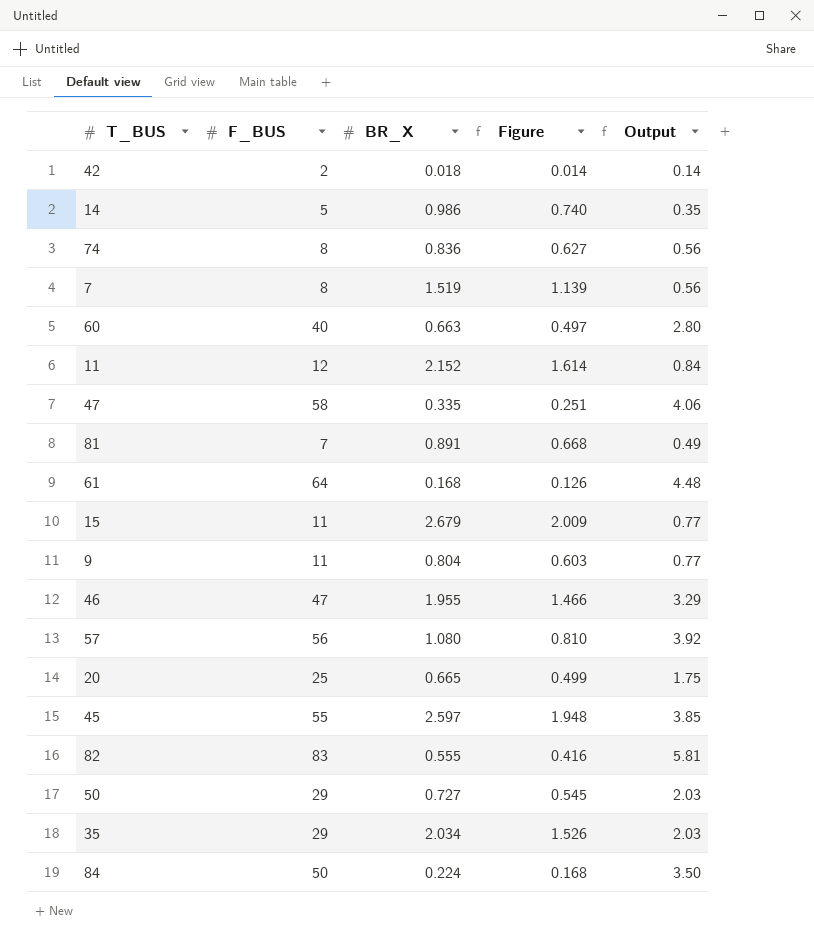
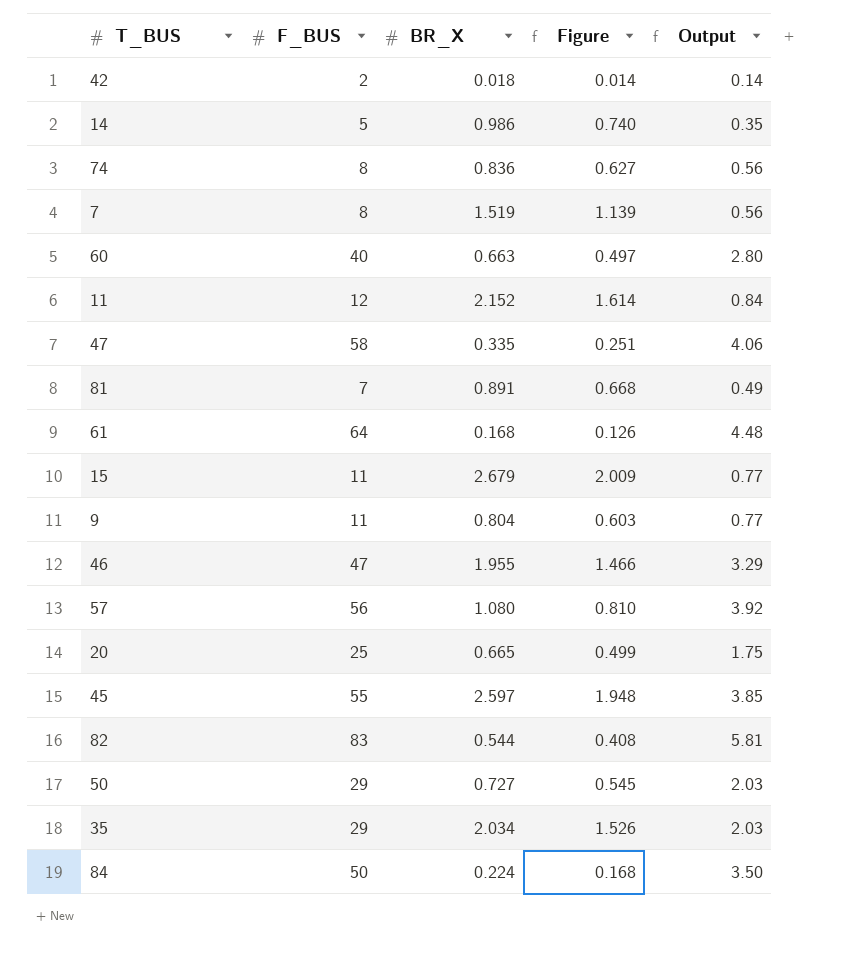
82 | BR_X: 0.555 -> 0.544
82 | Figure: 0.416 -> 0.408

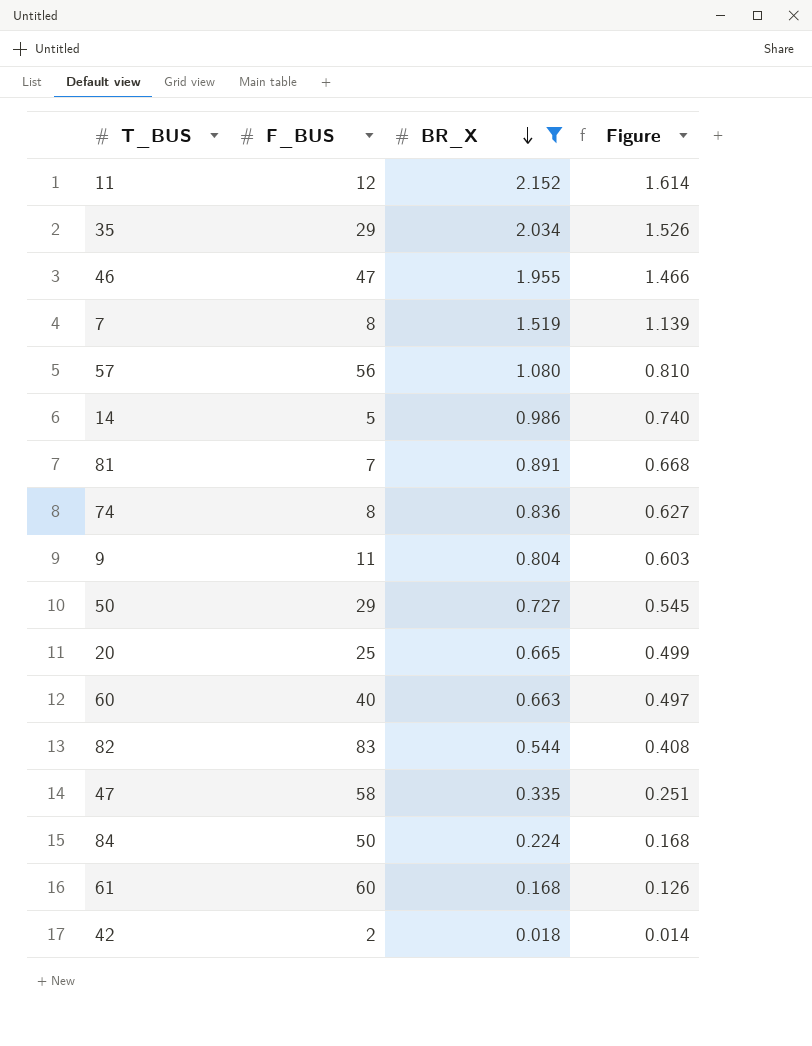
filter: none -> BR_X <= 2.152
row order: none -> BR_X descending
column Output | formula: [F_BUS] * 0.07 -> none
61 | F_BUS: 64 -> 60

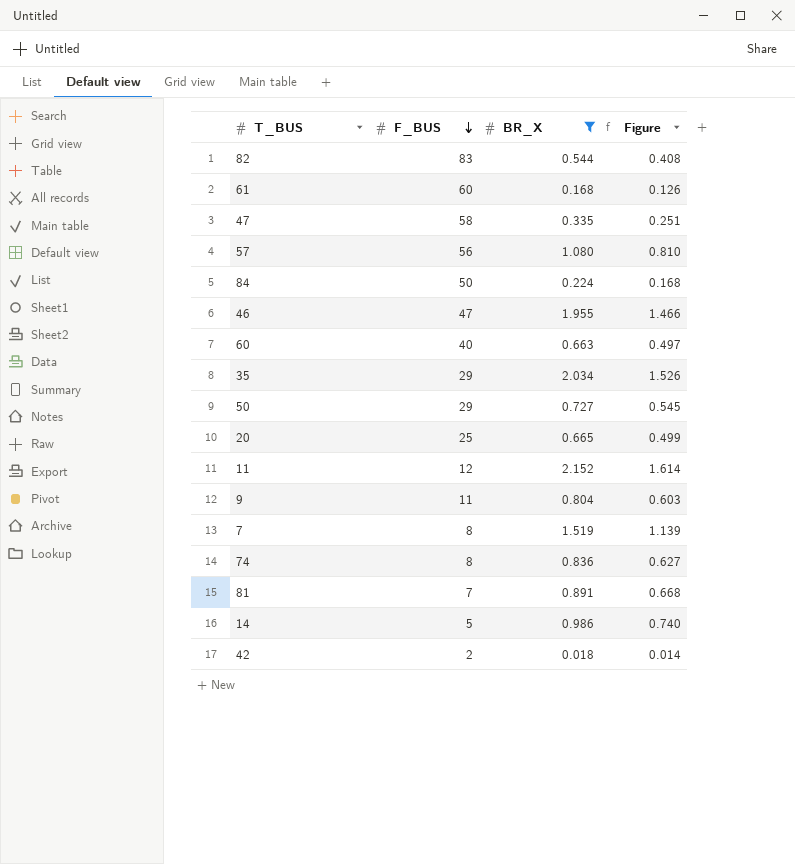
row order: BR_X descending -> F_BUS descending

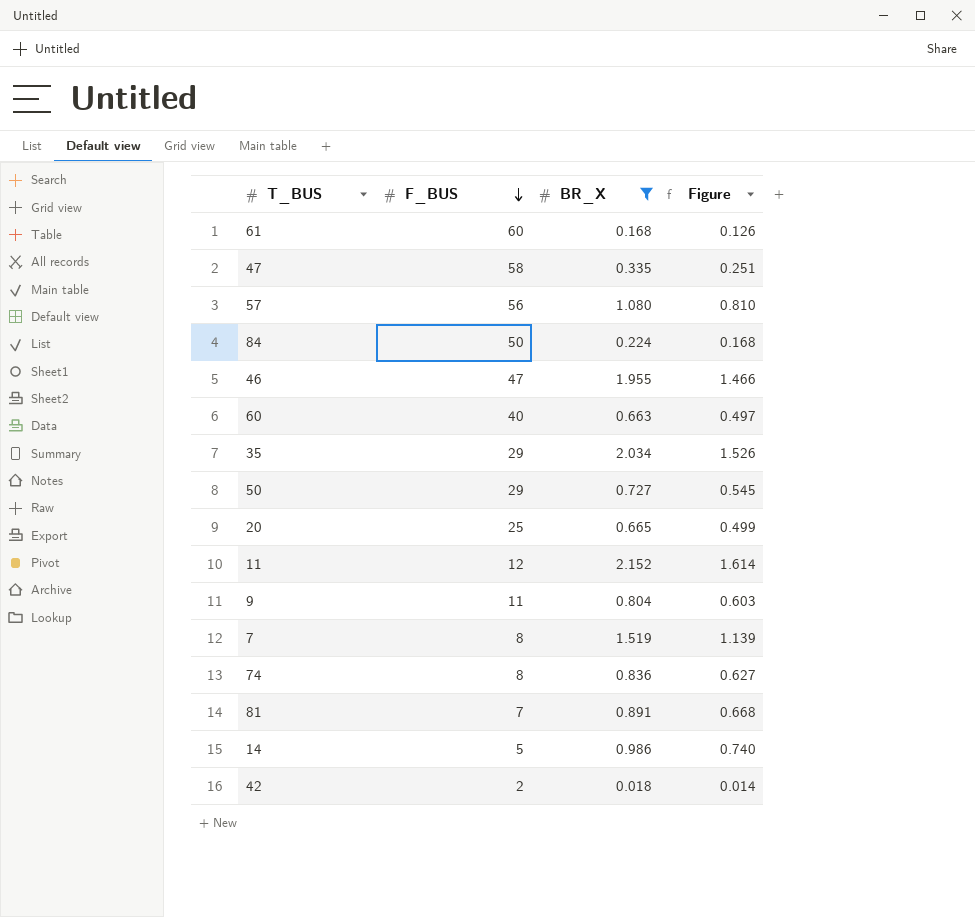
row 82: 83 | 0.544 | 0.408 -> none

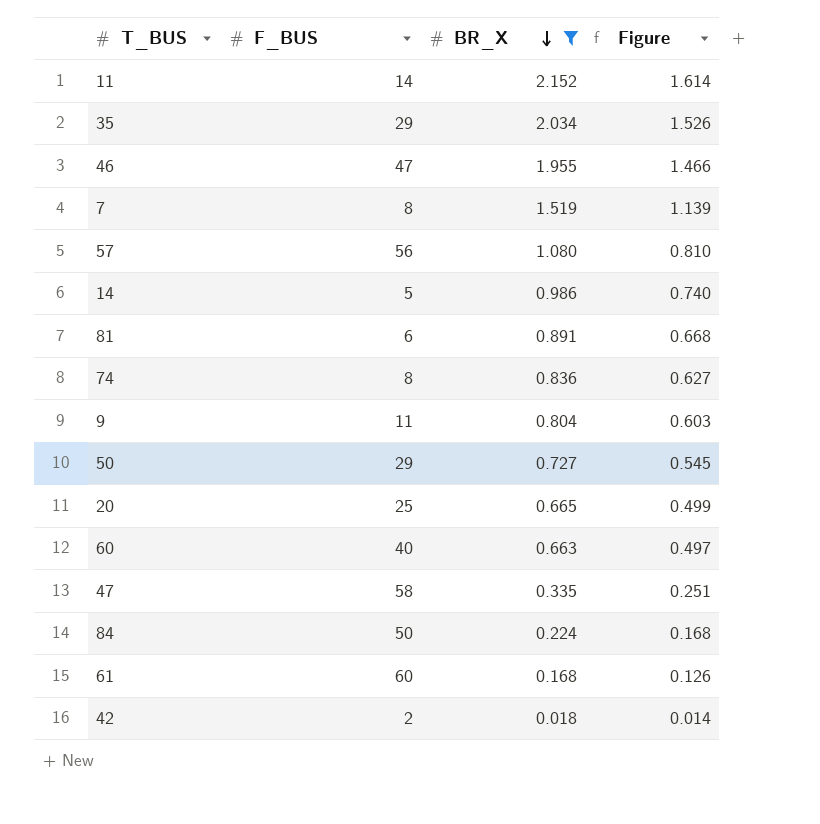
row order: F_BUS descending -> BR_X descending
11 | F_BUS: 12 -> 14
81 | F_BUS: 7 -> 6

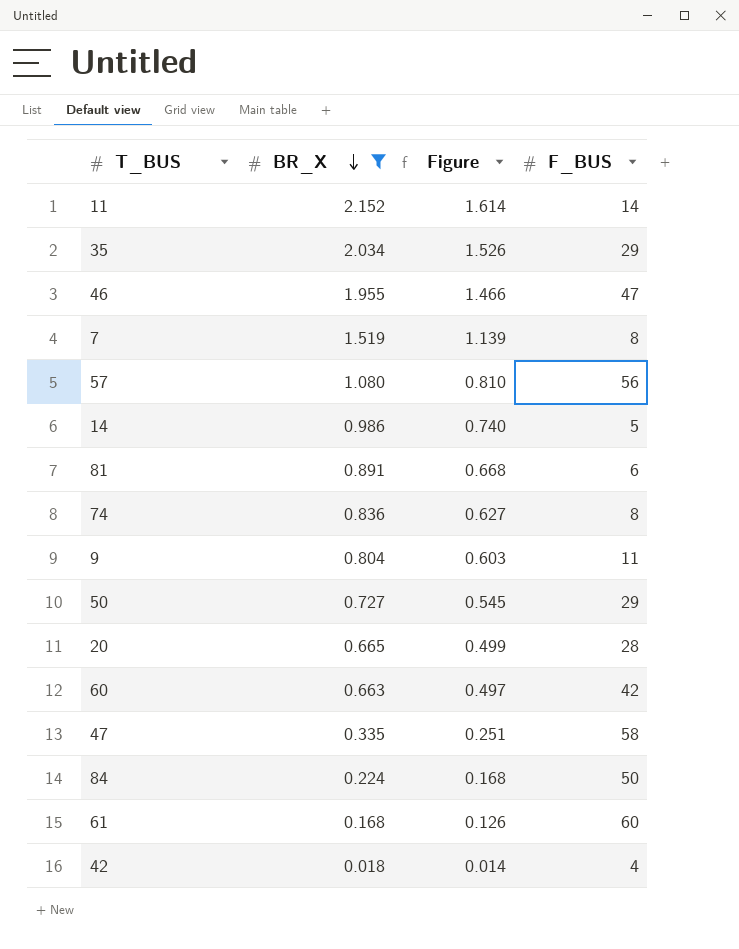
column F_BUS | position: 2 -> 4
20 | F_BUS: 25 -> 28
60 | F_BUS: 40 -> 42
42 | F_BUS: 2 -> 4

